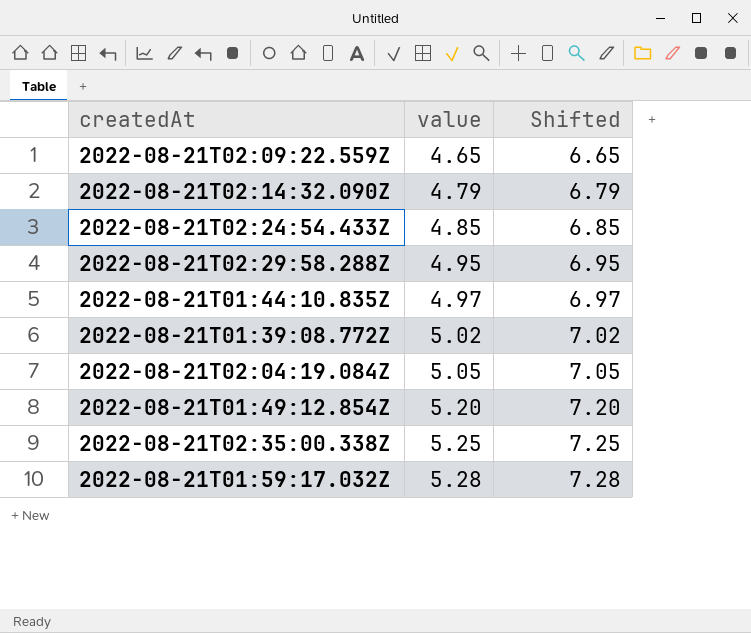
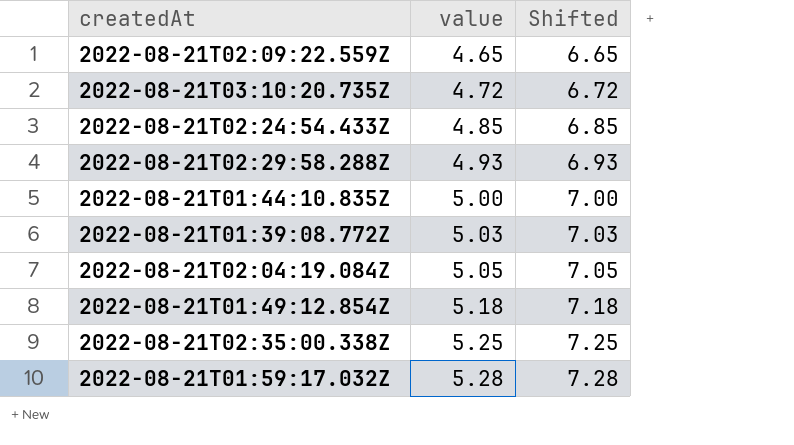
row 2022-08-21T02:14:32.090Z: 4.79 | 6.79 -> none
row 2022-08-21T03:10:20.735Z: none -> 4.72 | 6.72
2022-08-21T02:29:58.288Z | value: 4.95 -> 4.93
2022-08-21T02:29:58.288Z | Shifted: 6.95 -> 6.93
2022-08-21T01:44:10.835Z | value: 4.97 -> 5.00
2022-08-21T01:44:10.835Z | Shifted: 6.97 -> 7.00
2022-08-21T01:39:08.772Z | value: 5.02 -> 5.03
2022-08-21T01:39:08.772Z | Shifted: 7.02 -> 7.03
2022-08-21T01:49:12.854Z | value: 5.20 -> 5.18
2022-08-21T01:49:12.854Z | Shifted: 7.20 -> 7.18

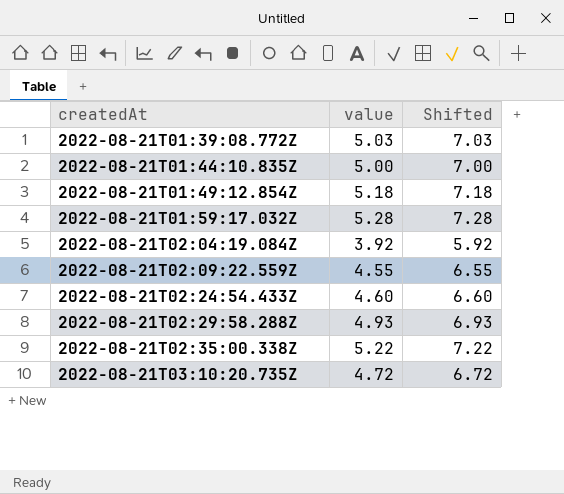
row order: value ascending -> createdAt ascending
2022-08-21T02:04:19.084Z | value: 5.05 -> 3.92
2022-08-21T02:04:19.084Z | Shifted: 7.05 -> 5.92
2022-08-21T02:09:22.559Z | value: 4.65 -> 4.55
2022-08-21T02:09:22.559Z | Shifted: 6.65 -> 6.55
2022-08-21T02:24:54.433Z | value: 4.85 -> 4.60
2022-08-21T02:24:54.433Z | Shifted: 6.85 -> 6.60
2022-08-21T02:35:00.338Z | value: 5.25 -> 5.22
2022-08-21T02:35:00.338Z | Shifted: 7.25 -> 7.22

